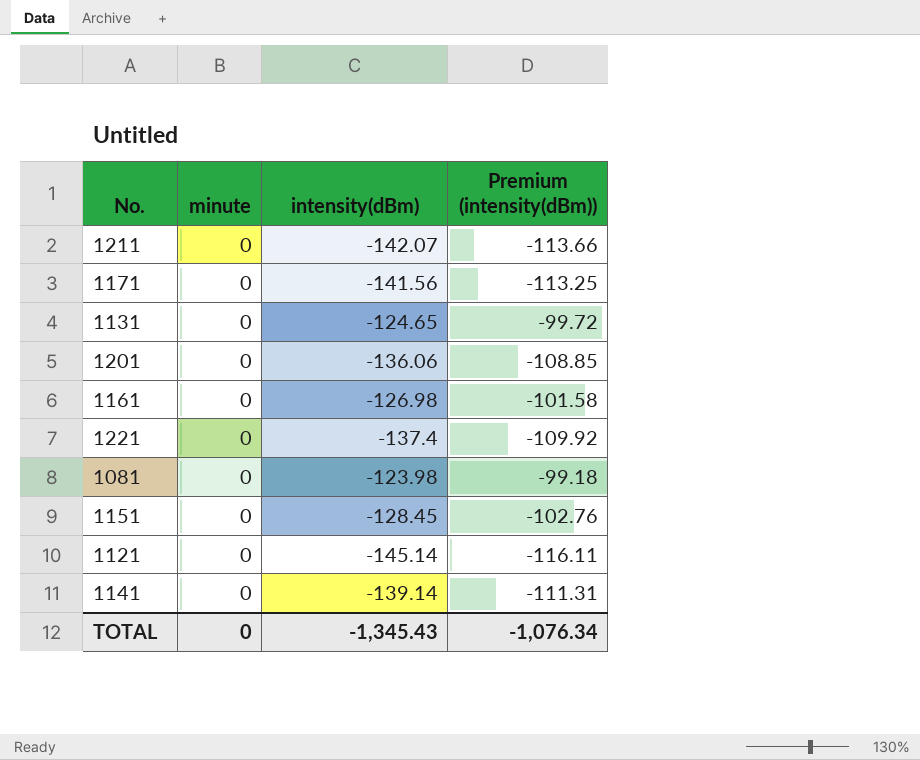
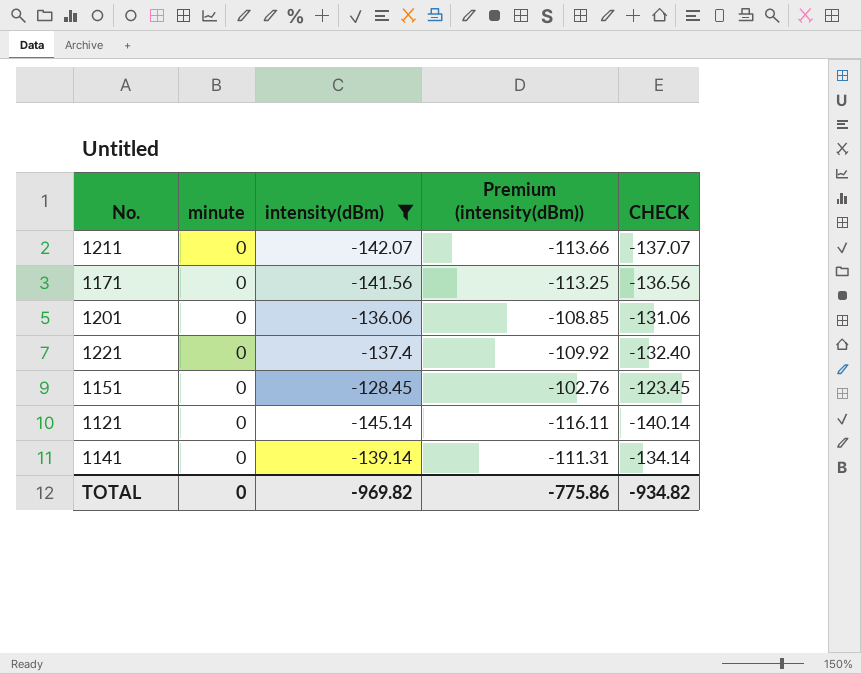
filter: none -> intensity(dBm) <= -128.45
column CHECK | formula: none -> [intensity(dBm)] + 5
TOTAL | intensity(dBm): -1,345.43 -> -969.82
TOTAL | Premium (intensity(dBm)): -1,076.34 -> -775.86

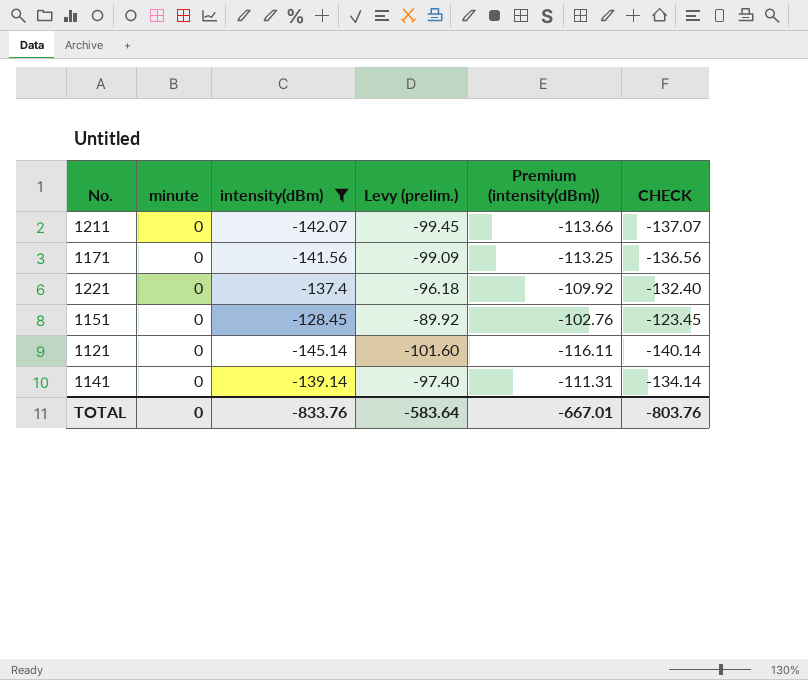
column Levy (prelim.) | formula: none -> [intensity(dBm)] * 0.7
row 1201: 0 | -136.06 | -108.85 | -131.06 -> none
TOTAL | intensity(dBm): -969.82 -> -833.76
TOTAL | Premium (intensity(dBm)): -775.86 -> -667.01
TOTAL | CHECK: -934.82 -> -803.76

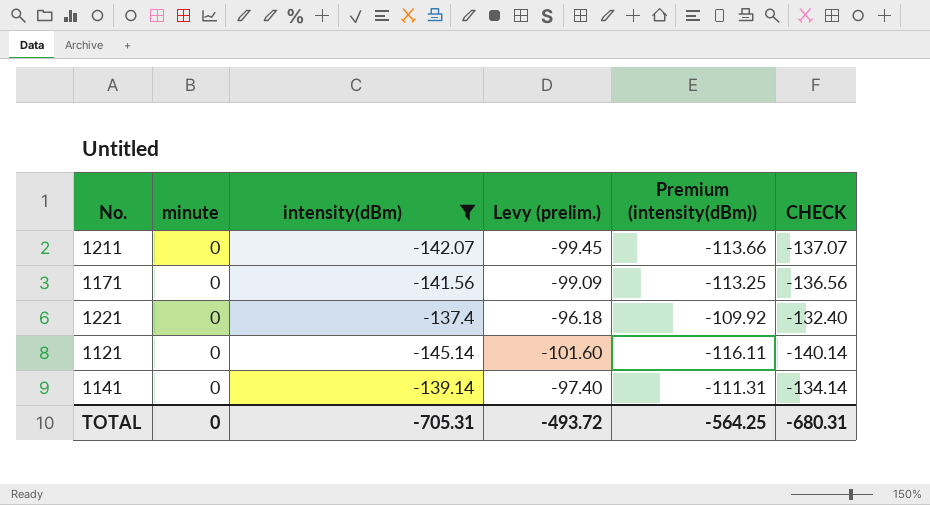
row 1151: 0 | -128.45 | -89.92 | -102.76 | -123.45 -> none
TOTAL | intensity(dBm): -833.76 -> -705.31
TOTAL | Levy (prelim.): -583.64 -> -493.72
TOTAL | Premium (intensity(dBm)): -667.01 -> -564.25
TOTAL | CHECK: -803.76 -> -680.31

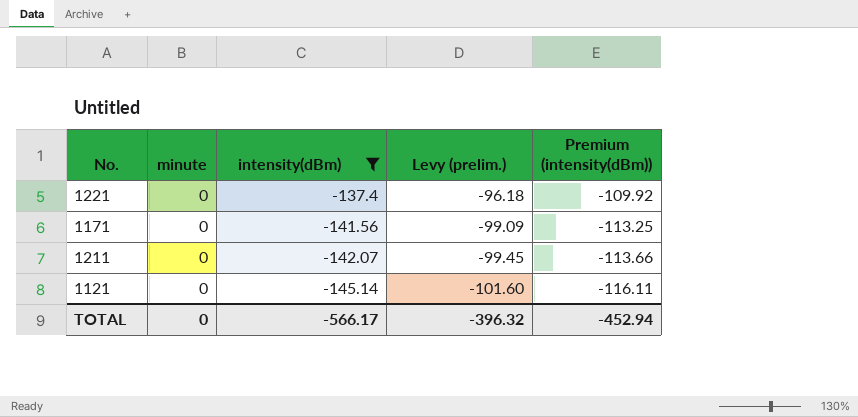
row order: none -> intensity(dBm) descending
column CHECK | formula: [intensity(dBm)] + 5 -> none
row 1141: 0 | -139.14 | -97.40 | -111.31 | -134.14 -> none
TOTAL | intensity(dBm): -705.31 -> -566.17
TOTAL | Levy (prelim.): -493.72 -> -396.32
TOTAL | Premium (intensity(dBm)): -564.25 -> -452.94

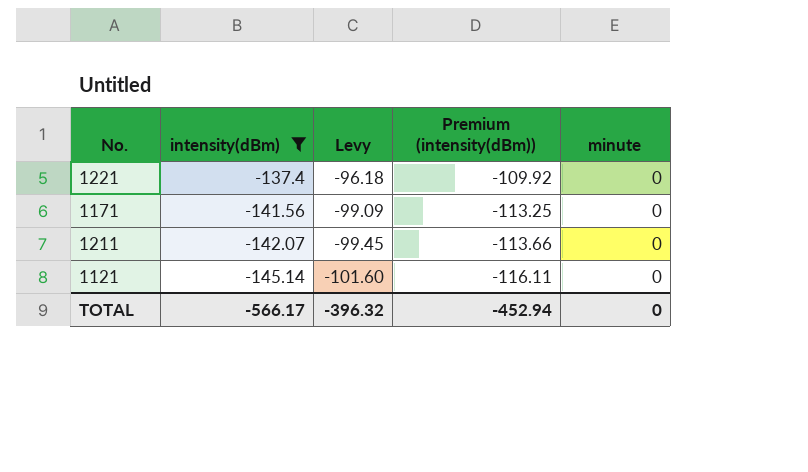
column name: Levy (prelim.) -> Levy
column minute | position: 2 -> 5

